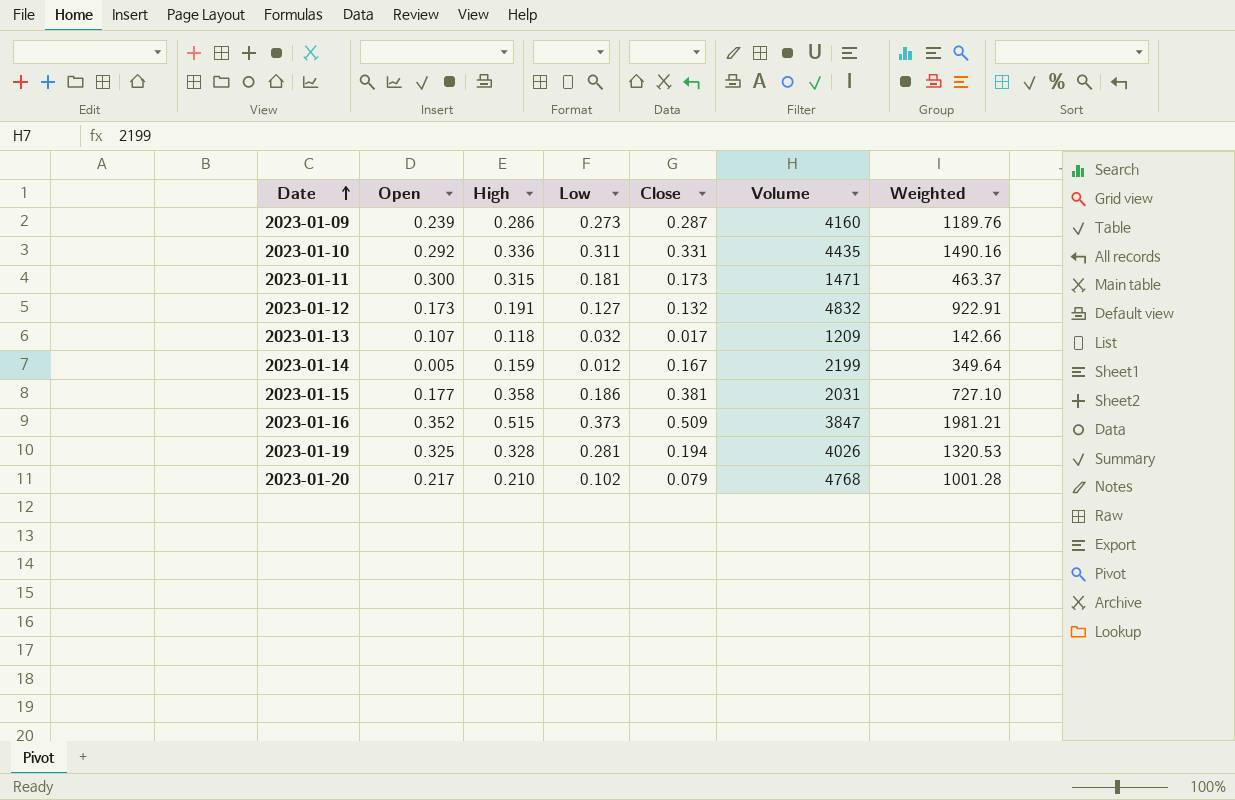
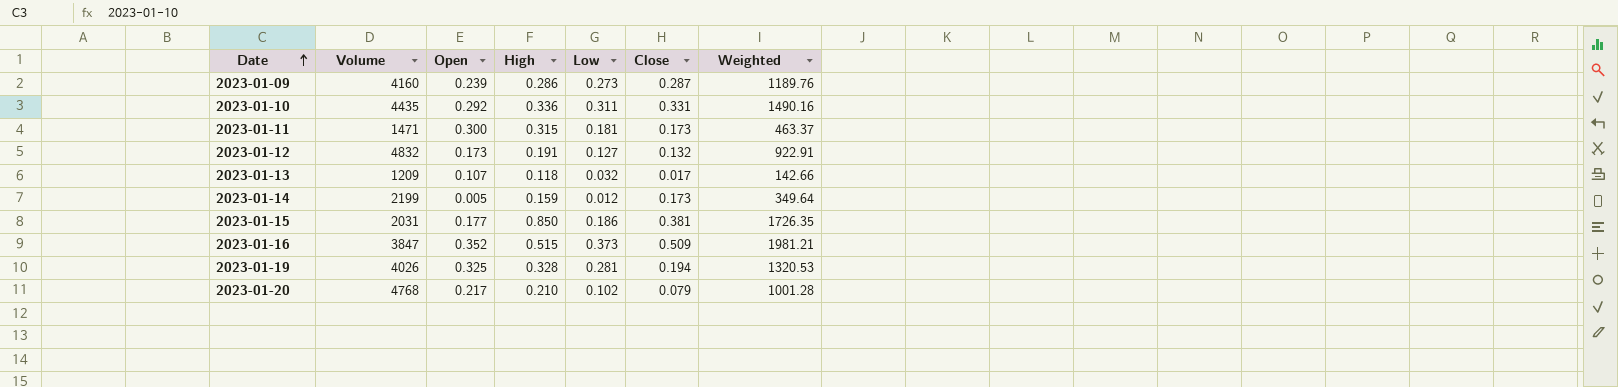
column Volume | position: 6 -> 2
2023-01-14 | Close: 0.167 -> 0.173
2023-01-15 | High: 0.358 -> 0.850
2023-01-15 | Weighted: 727.10 -> 1726.35

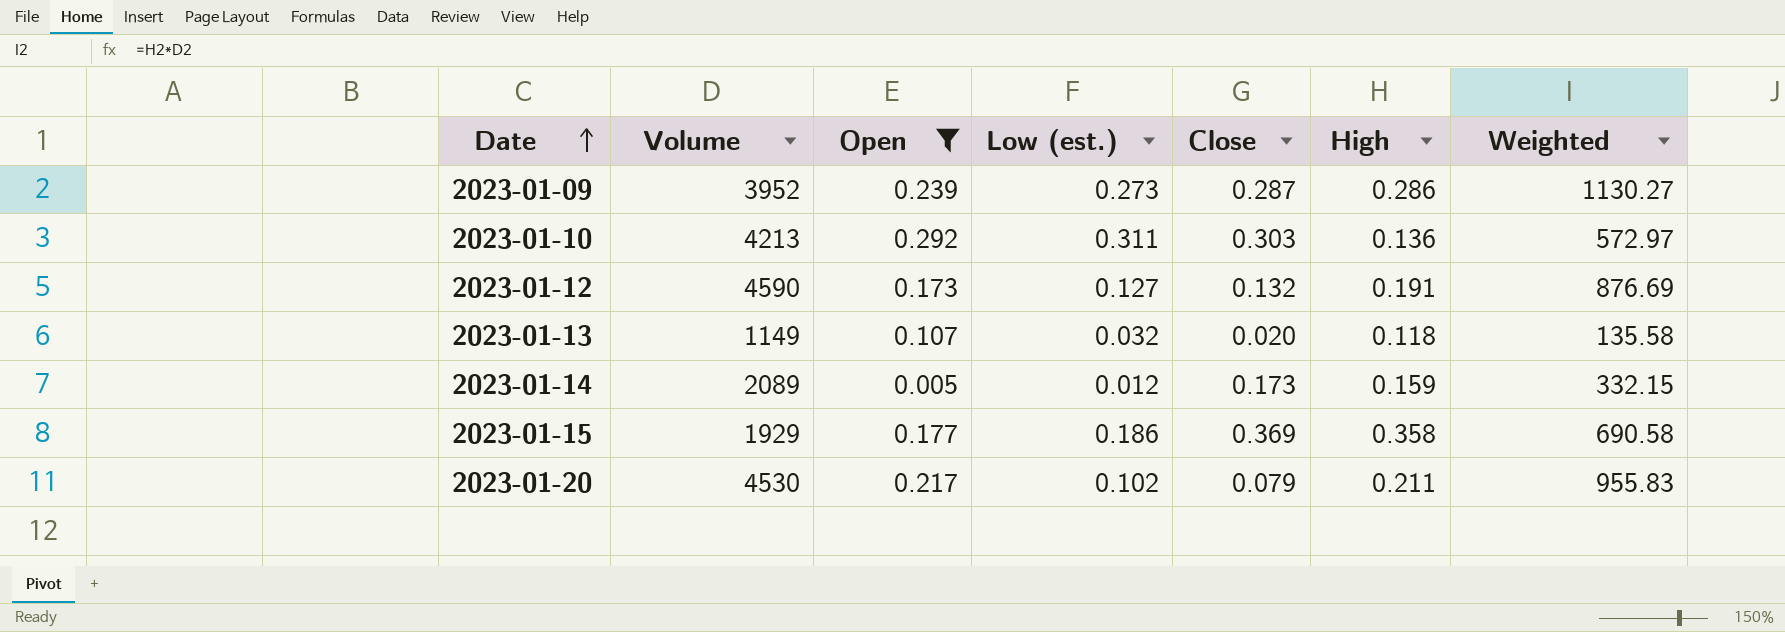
filter: none -> Open <= 0.292
column name: Low -> Low (est.)
column High | position: 4 -> 6
2023-01-09 | Volume: 4160 -> 3952
2023-01-09 | Weighted: 1189.76 -> 1130.27
2023-01-10 | Volume: 4435 -> 4213
2023-01-10 | Close: 0.331 -> 0.303
2023-01-10 | High: 0.336 -> 0.136
2023-01-10 | Weighted: 1490.16 -> 572.97
2023-01-12 | Volume: 4832 -> 4590
2023-01-12 | Weighted: 922.91 -> 876.69
2023-01-13 | Volume: 1209 -> 1149
2023-01-13 | Close: 0.017 -> 0.020
2023-01-13 | Weighted: 142.66 -> 135.58
2023-01-14 | Volume: 2199 -> 2089
2023-01-14 | Weighted: 349.64 -> 332.15
2023-01-15 | Volume: 2031 -> 1929
2023-01-15 | Close: 0.381 -> 0.369
2023-01-15 | High: 0.850 -> 0.358
2023-01-15 | Weighted: 1726.35 -> 690.58
2023-01-20 | Volume: 4768 -> 4530
2023-01-20 | High: 0.210 -> 0.211
2023-01-20 | Weighted: 1001.28 -> 955.83

